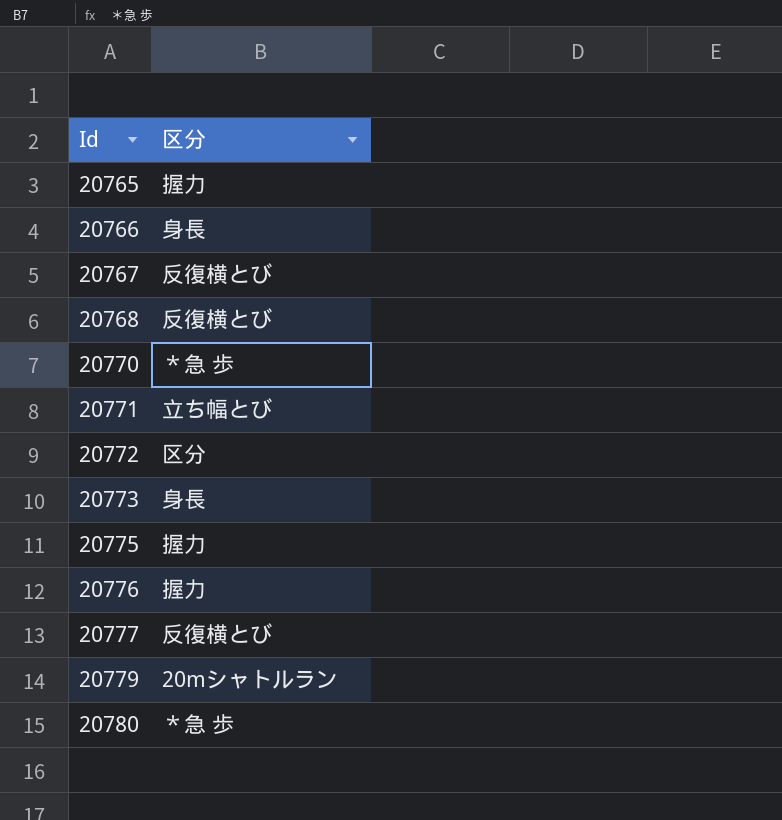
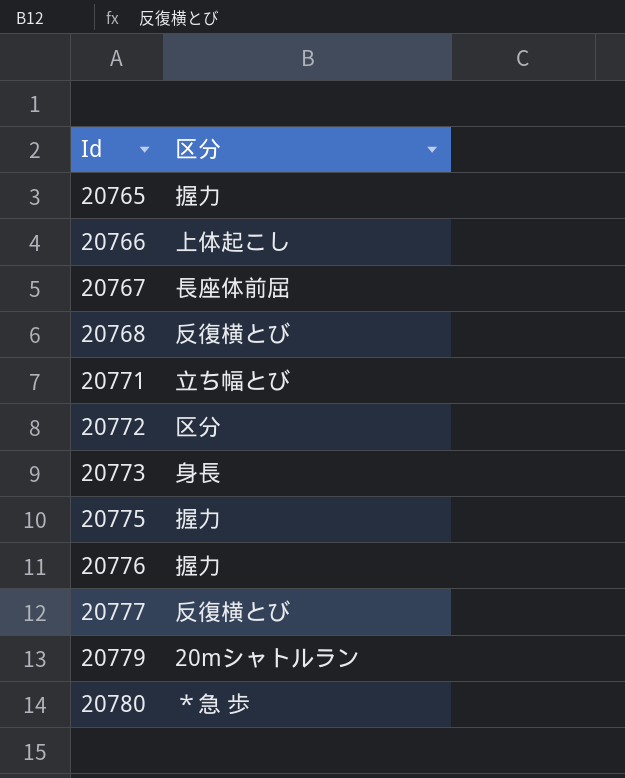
row 20770: ＊急 歩 -> none
20766 | 区分: 身長 -> 上体起こし
20767 | 区分: 反復横とび -> 長座体前屈

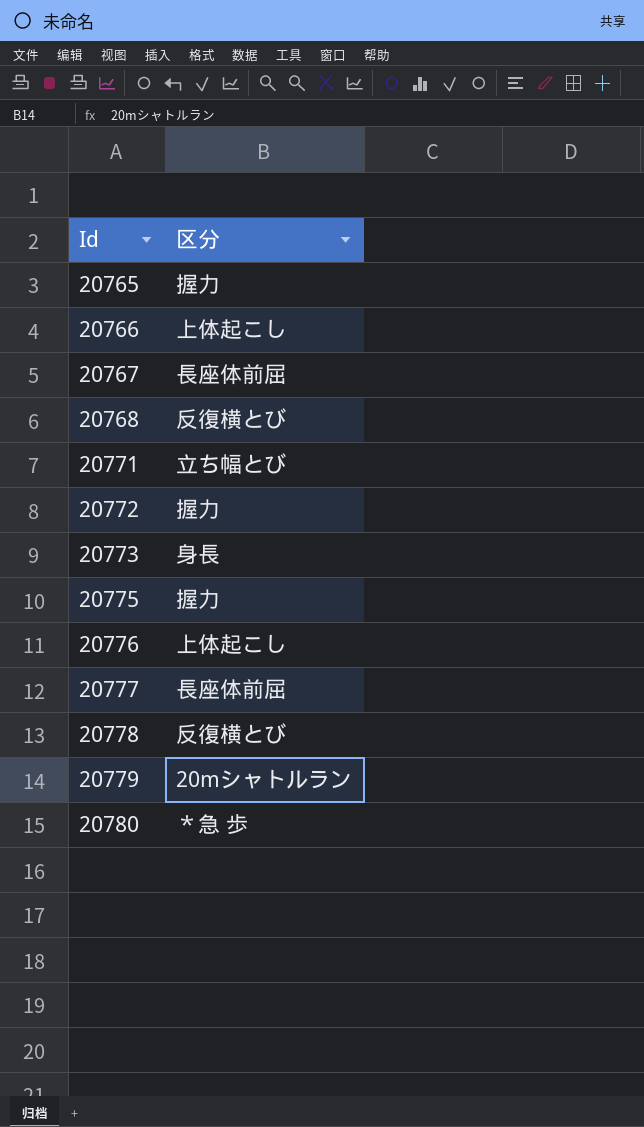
20772 | 区分: 区分 -> 握力
20776 | 区分: 握力 -> 上体起こし
20777 | 区分: 反復横とび -> 長座体前屈
row 20778: none -> 反復横とび

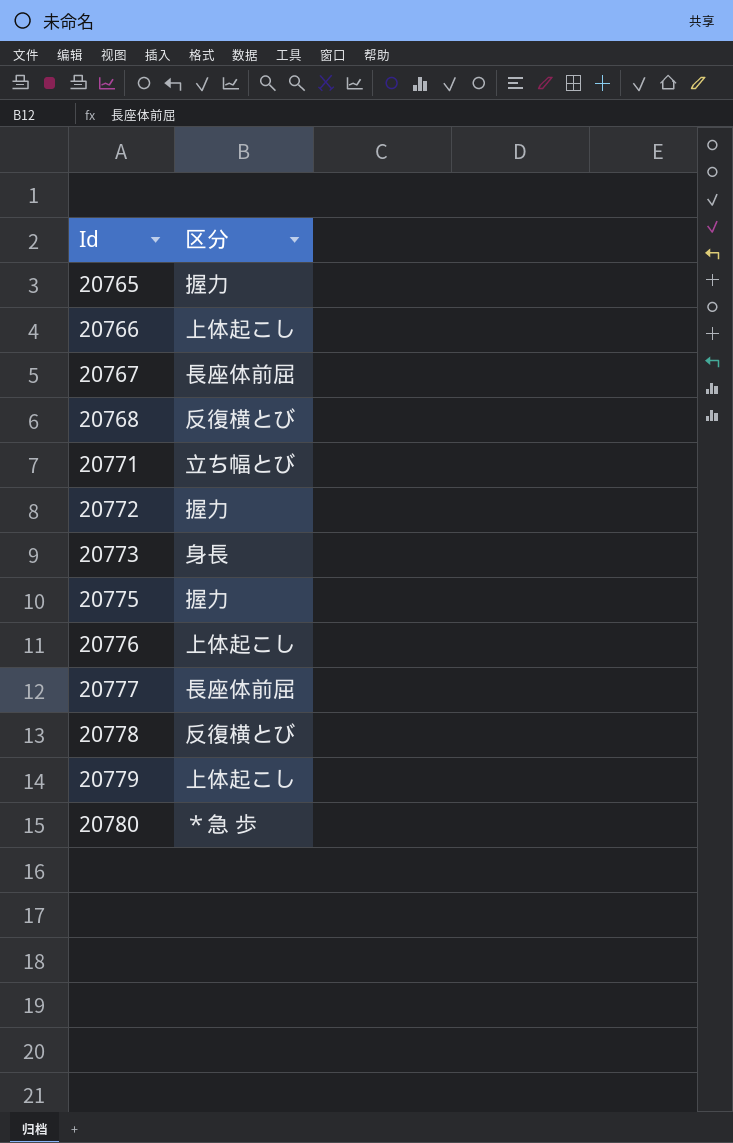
20779 | 区分: 20mシャトルラン -> 上体起こし

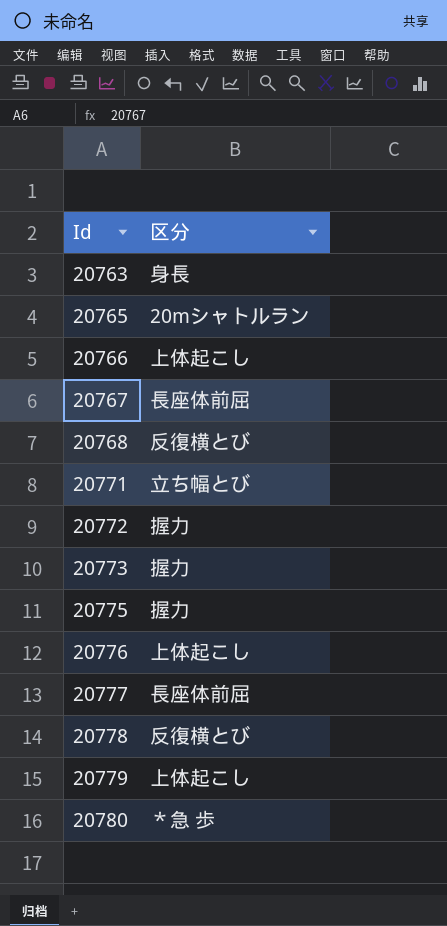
row 20763: none -> 身長
20765 | 区分: 握力 -> 20mシャトルラン
20773 | 区分: 身長 -> 握力

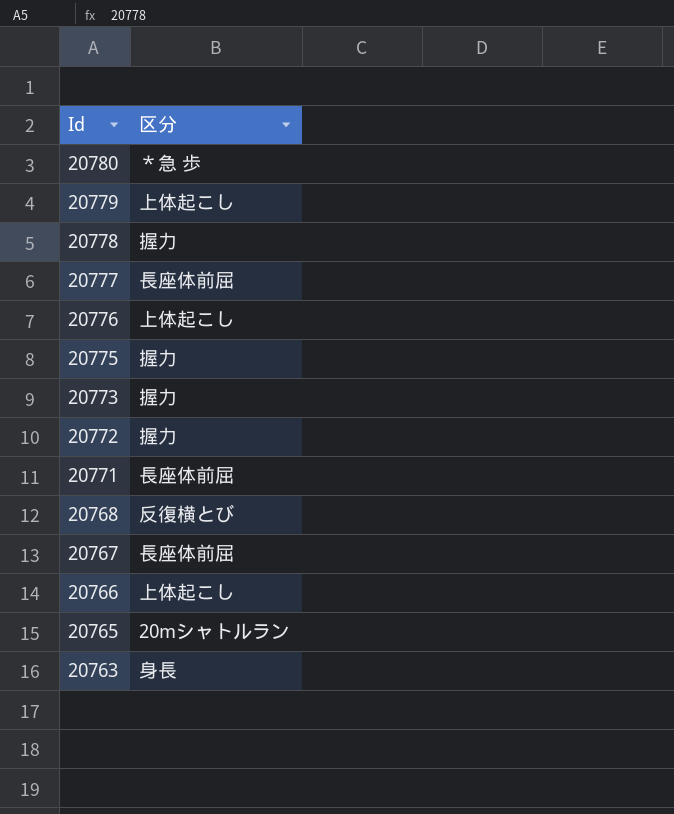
row order: Id ascending -> Id descending
20778 | 区分: 反復横とび -> 握力
20771 | 区分: 立ち幅とび -> 長座体前屈

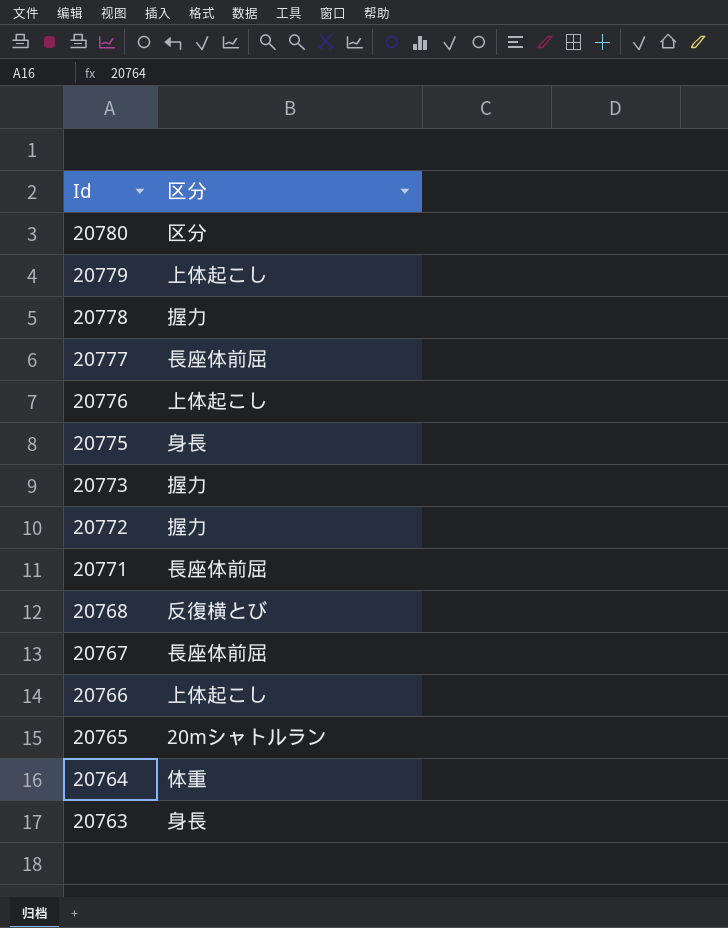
20780 | 区分: ＊急 歩 -> 区分
20775 | 区分: 握力 -> 身長
row 20764: none -> 体重

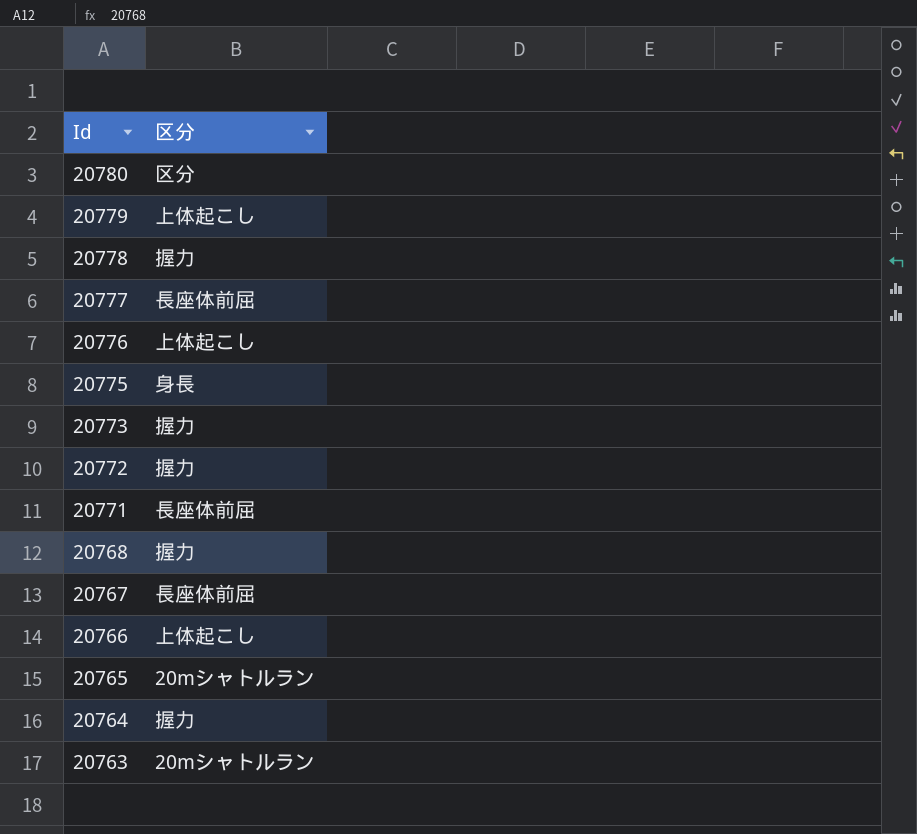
20768 | 区分: 反復横とび -> 握力
20764 | 区分: 体重 -> 握力
20763 | 区分: 身長 -> 20mシャトルラン

